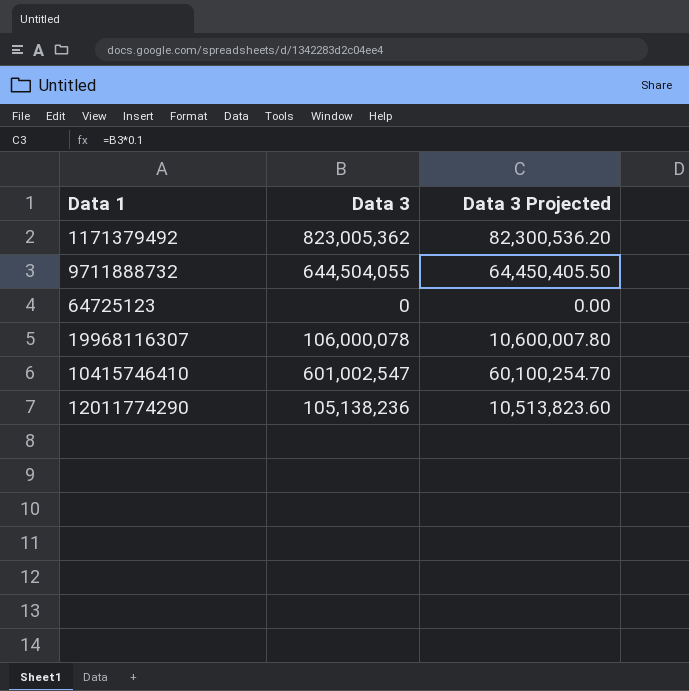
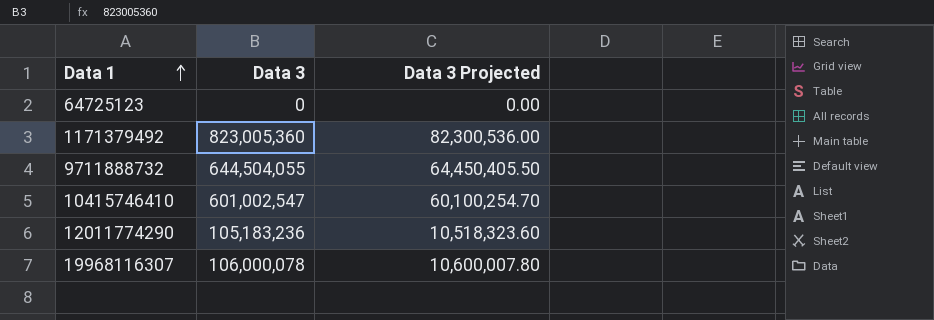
row order: none -> Data 1 ascending
1171379492 | Data 3: 823,005,362 -> 823,005,360
1171379492 | Data 3 Projected: 82,300,536.20 -> 82,300,536.00
12011774290 | Data 3: 105,138,236 -> 105,183,236
12011774290 | Data 3 Projected: 10,513,823.60 -> 10,518,323.60

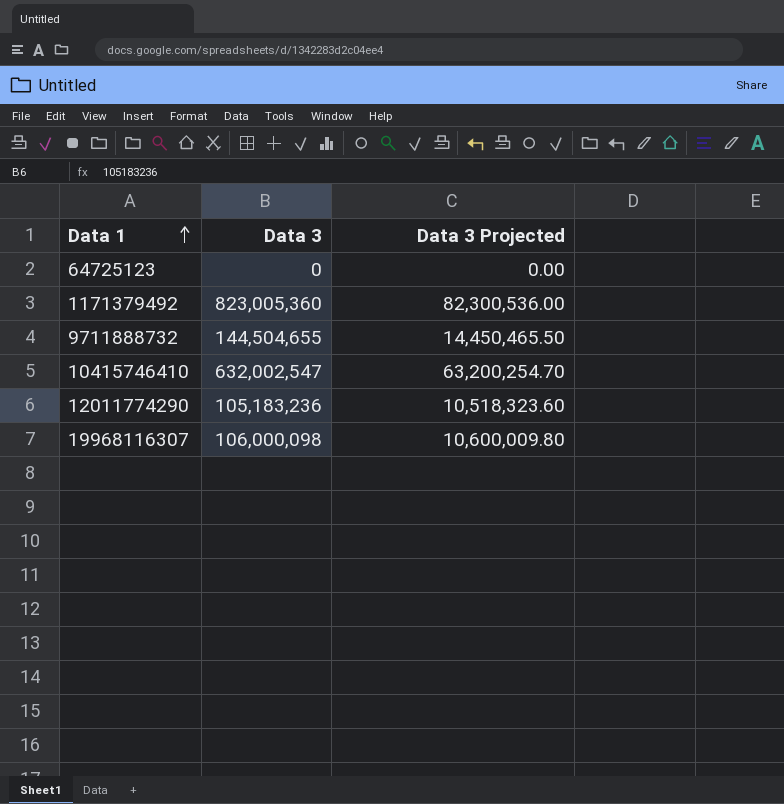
9711888732 | Data 3: 644,504,055 -> 144,504,655
9711888732 | Data 3 Projected: 64,450,405.50 -> 14,450,465.50
10415746410 | Data 3: 601,002,547 -> 632,002,547
10415746410 | Data 3 Projected: 60,100,254.70 -> 63,200,254.70
19968116307 | Data 3: 106,000,078 -> 106,000,098
19968116307 | Data 3 Projected: 10,600,007.80 -> 10,600,009.80

